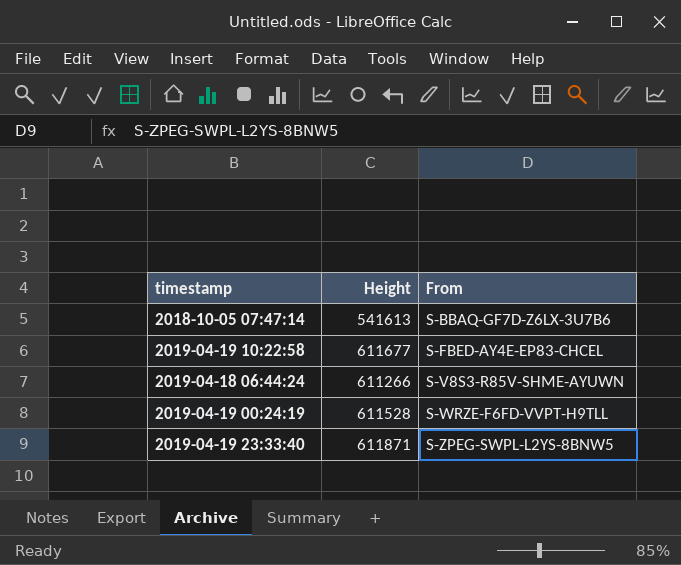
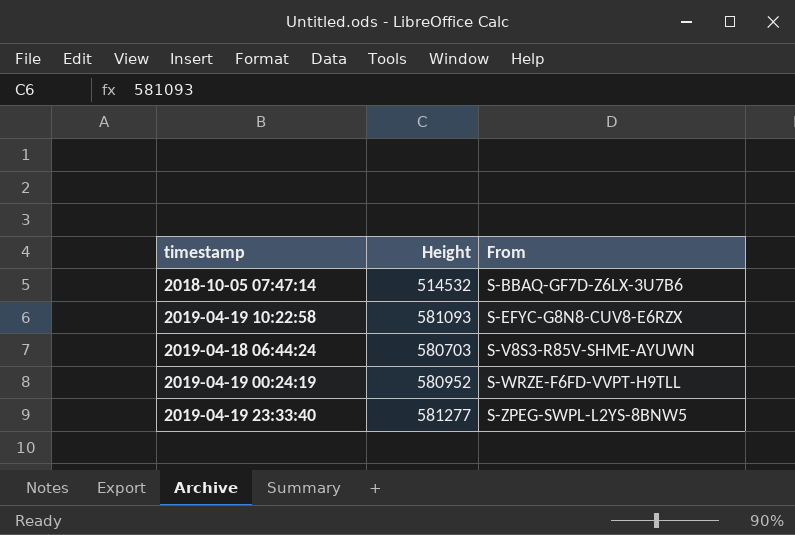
2018-10-05 07:47:14 | Height: 541613 -> 514532
2019-04-19 10:22:58 | Height: 611677 -> 581093
2019-04-19 10:22:58 | From: S-FBED-AY4E-EP83-CHCEL -> S-EFYC-G8N8-CUV8-E6RZX
2019-04-18 06:44:24 | Height: 611266 -> 580703
2019-04-19 00:24:19 | Height: 611528 -> 580952
2019-04-19 23:33:40 | Height: 611871 -> 581277

